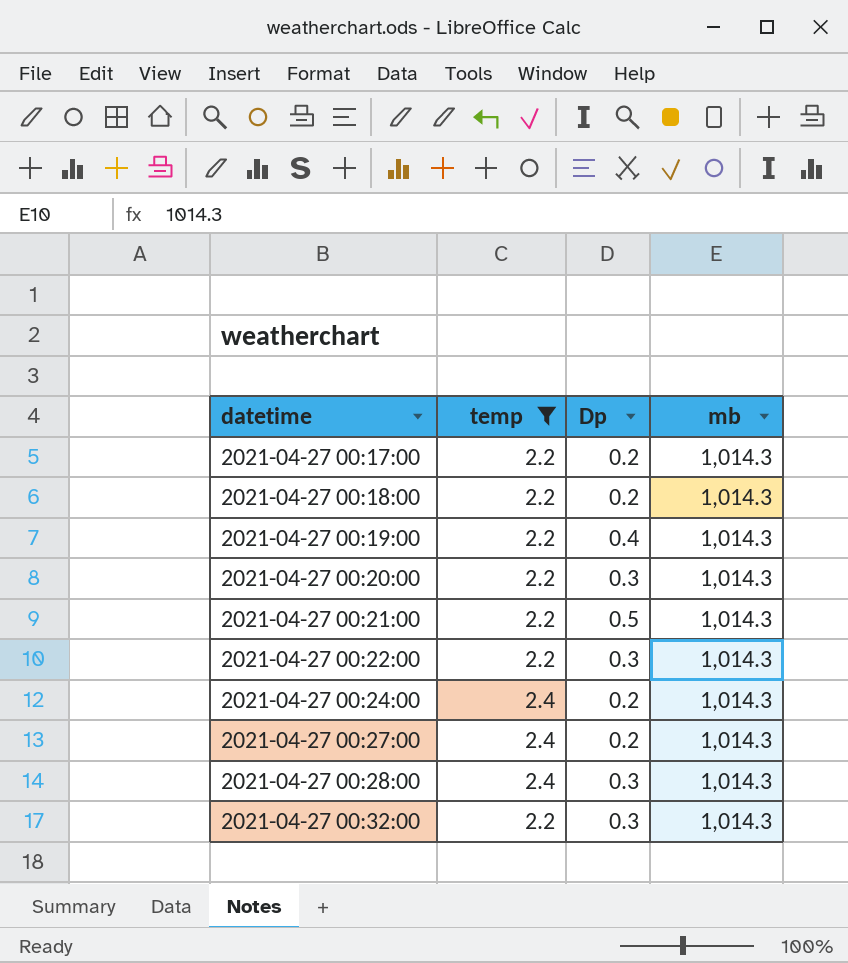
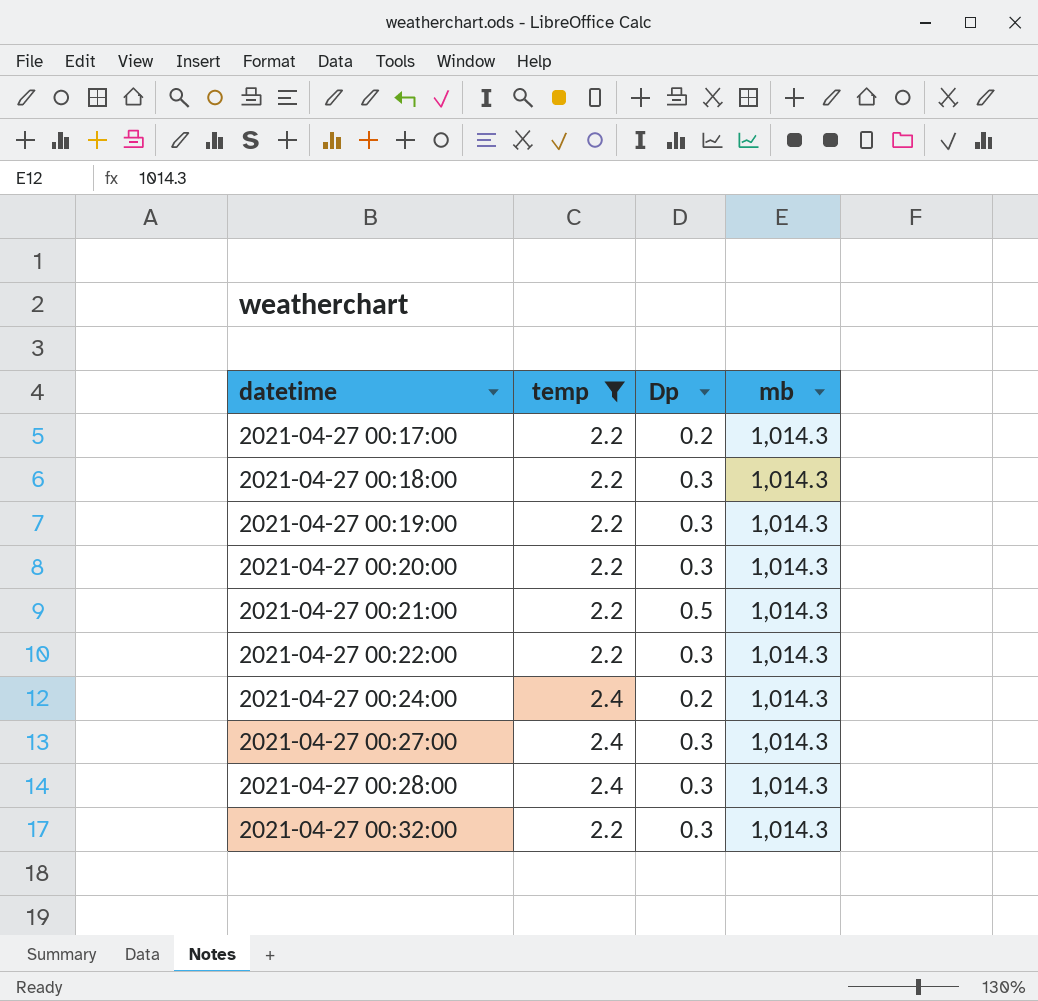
2021-04-27 00:18:00 | Dp: 0.2 -> 0.3
2021-04-27 00:19:00 | Dp: 0.4 -> 0.3
2021-04-27 00:27:00 | Dp: 0.2 -> 0.3

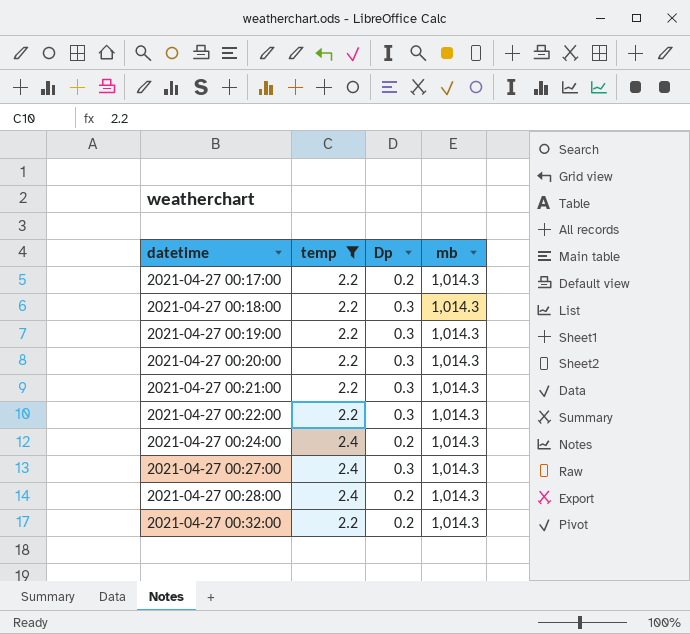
2021-04-27 00:21:00 | Dp: 0.5 -> 0.3
2021-04-27 00:28:00 | Dp: 0.3 -> 0.2
2021-04-27 00:32:00 | Dp: 0.3 -> 0.2

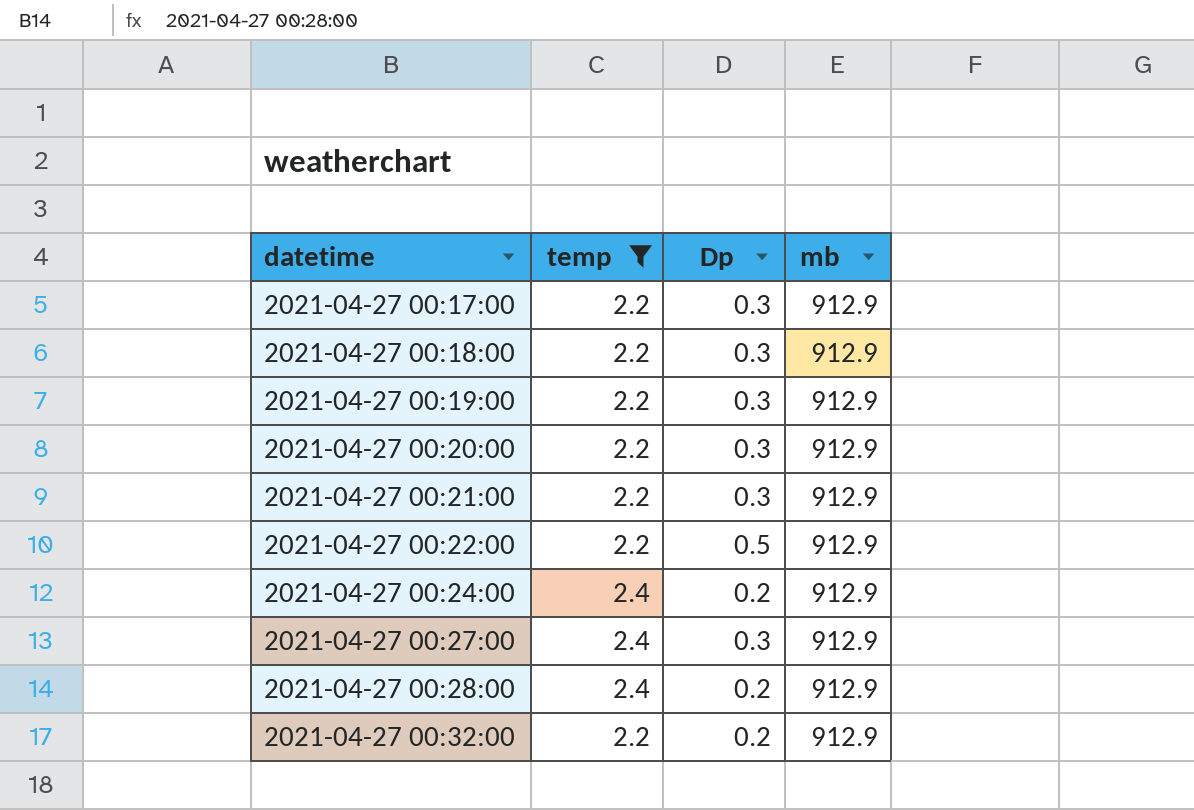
2021-04-27 00:17:00 | Dp: 0.2 -> 0.3
2021-04-27 00:17:00 | mb: 1,014.3 -> 912.9
2021-04-27 00:18:00 | mb: 1,014.3 -> 912.9
2021-04-27 00:19:00 | mb: 1,014.3 -> 912.9
2021-04-27 00:20:00 | mb: 1,014.3 -> 912.9
2021-04-27 00:21:00 | mb: 1,014.3 -> 912.9
2021-04-27 00:22:00 | Dp: 0.3 -> 0.5
2021-04-27 00:22:00 | mb: 1,014.3 -> 912.9
2021-04-27 00:24:00 | mb: 1,014.3 -> 912.9
2021-04-27 00:27:00 | mb: 1,014.3 -> 912.9
2021-04-27 00:28:00 | mb: 1,014.3 -> 912.9
2021-04-27 00:32:00 | mb: 1,014.3 -> 912.9

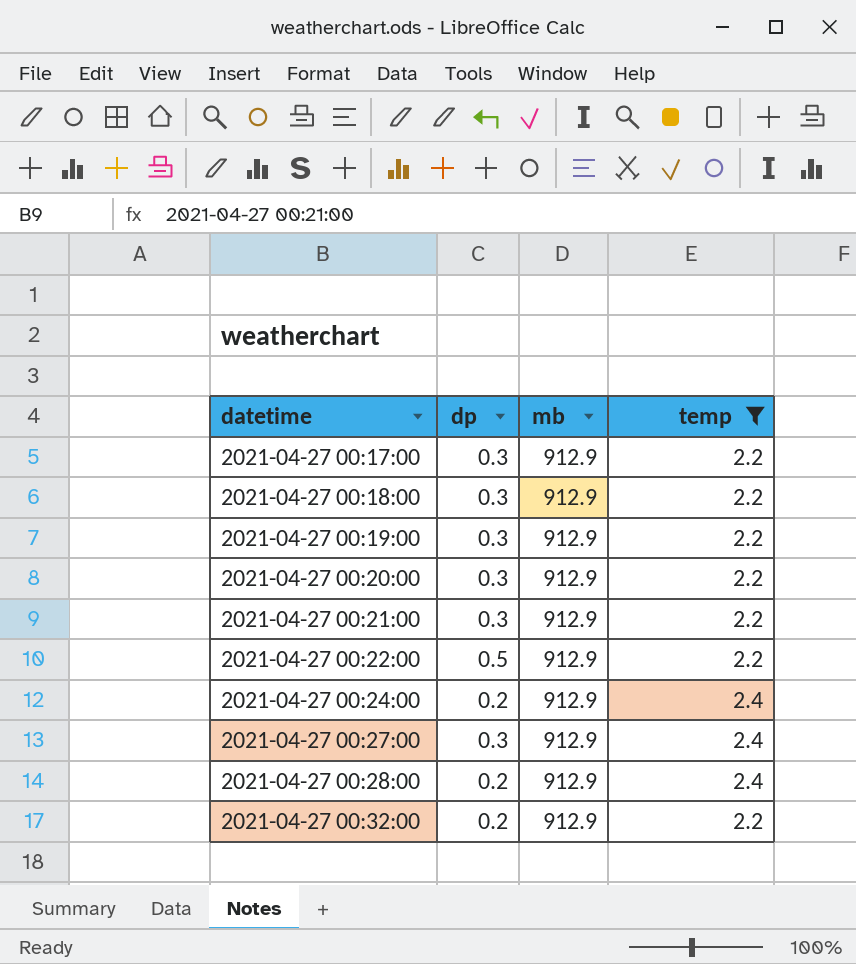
column name: Dp -> dp
column temp | position: 2 -> 4

